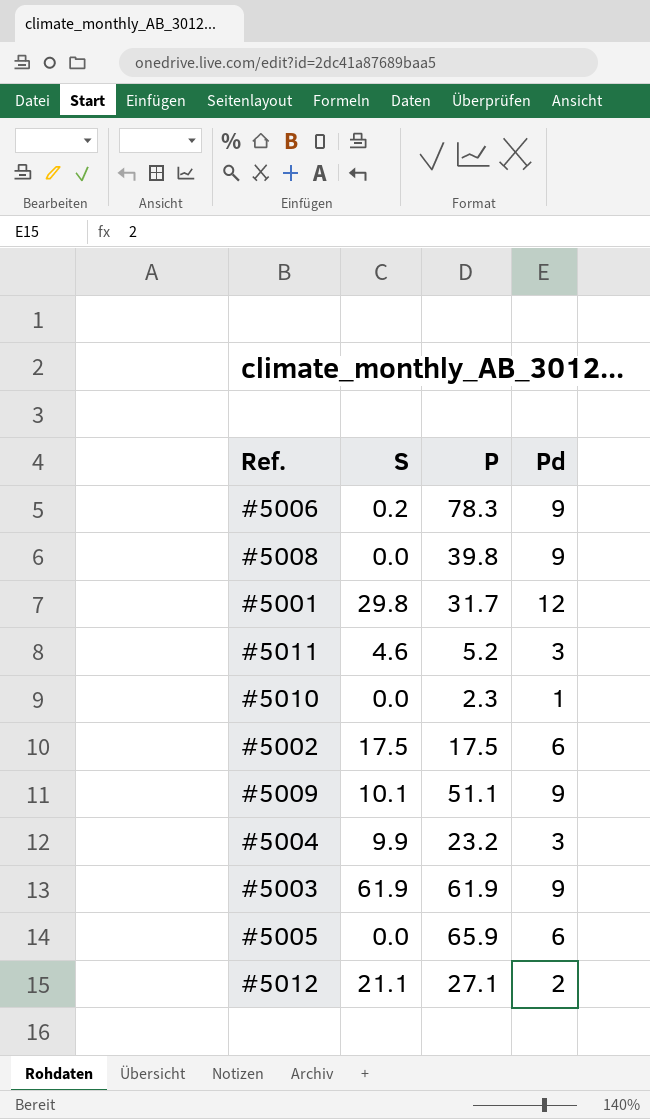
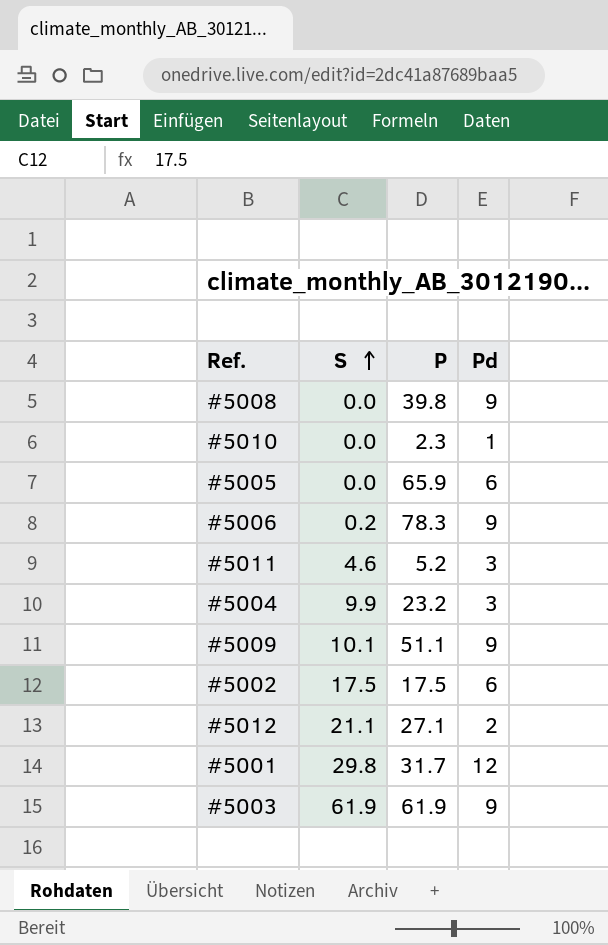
row order: none -> S ascending

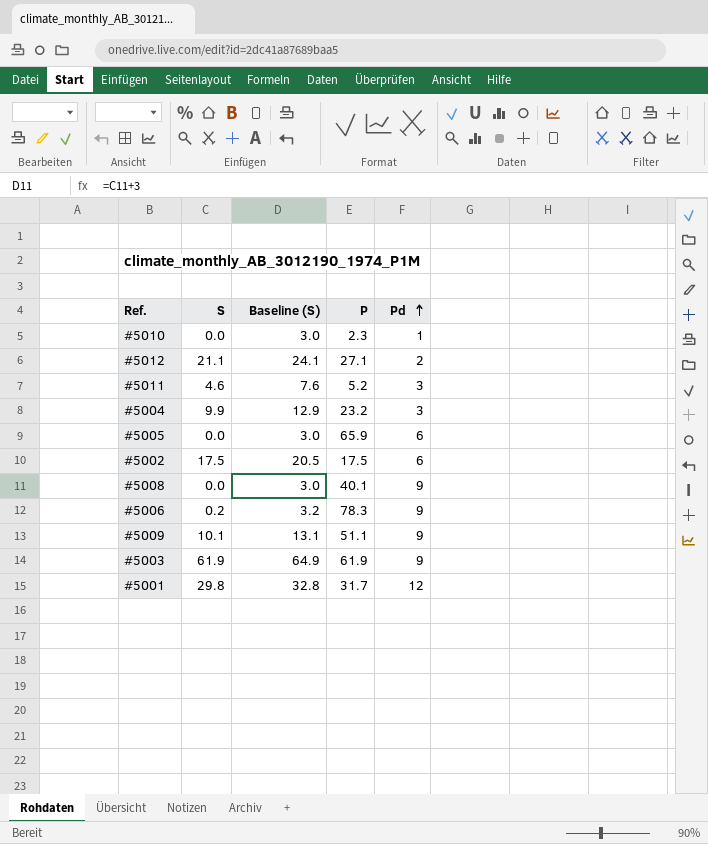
row order: S ascending -> Pd ascending
column Baseline (S) | formula: none -> [S] + 3
#5008 | P: 39.8 -> 40.1

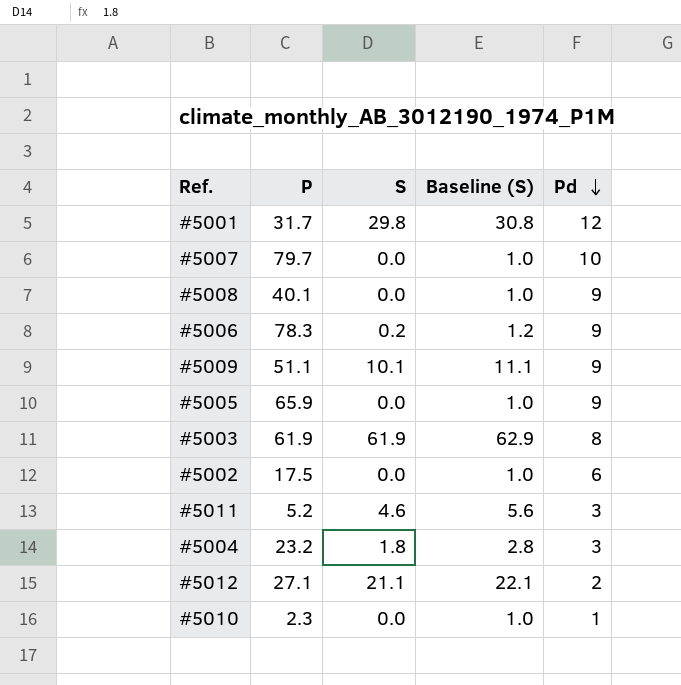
row order: Pd ascending -> Pd descending
column P | position: 4 -> 2
column Baseline (S) | formula: [S] + 3 -> [S] + 1
row #5007: none -> 79.7 | 0.0 | 1.0 | 10
#5005 | Pd: 6 -> 9
#5003 | Pd: 9 -> 8
#5002 | S: 17.5 -> 0.0
#5004 | S: 9.9 -> 1.8

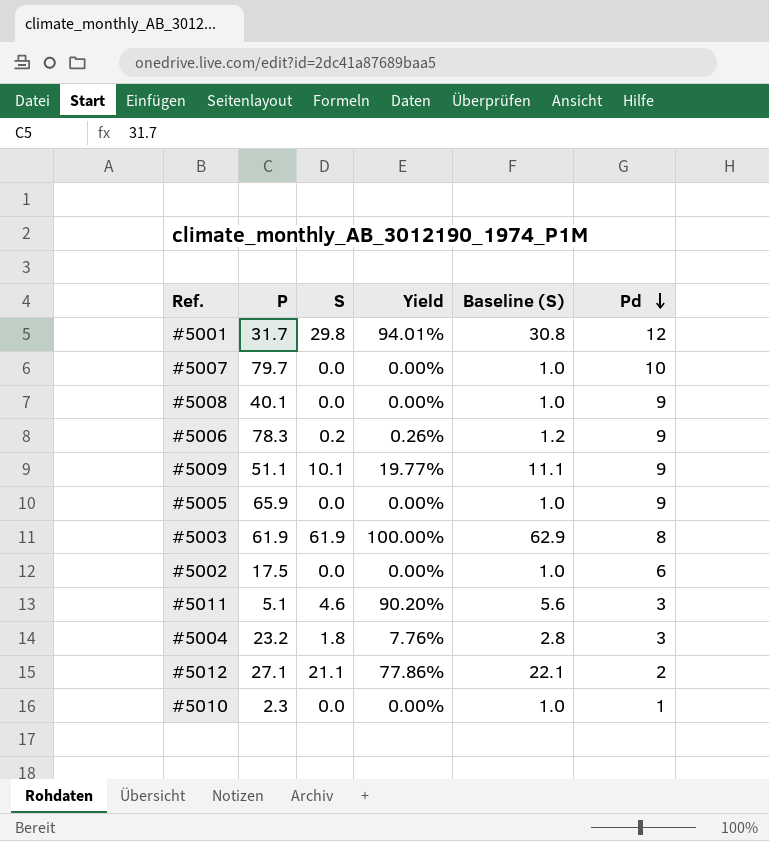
column Yield | formula: none -> [S] / [P]
#5011 | P: 5.2 -> 5.1

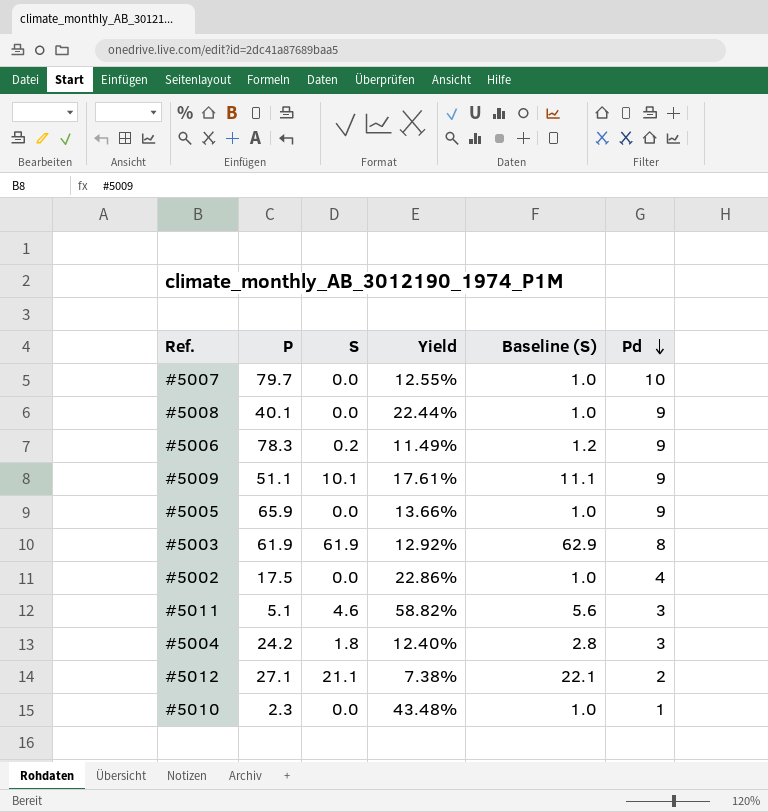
column Yield | formula: [S] / [P] -> [Pd] / [P]
row #5001: 31.7 | 29.8 | 94.01% | 30.8 | 12 -> none
#5002 | Pd: 6 -> 4
#5004 | P: 23.2 -> 24.2

